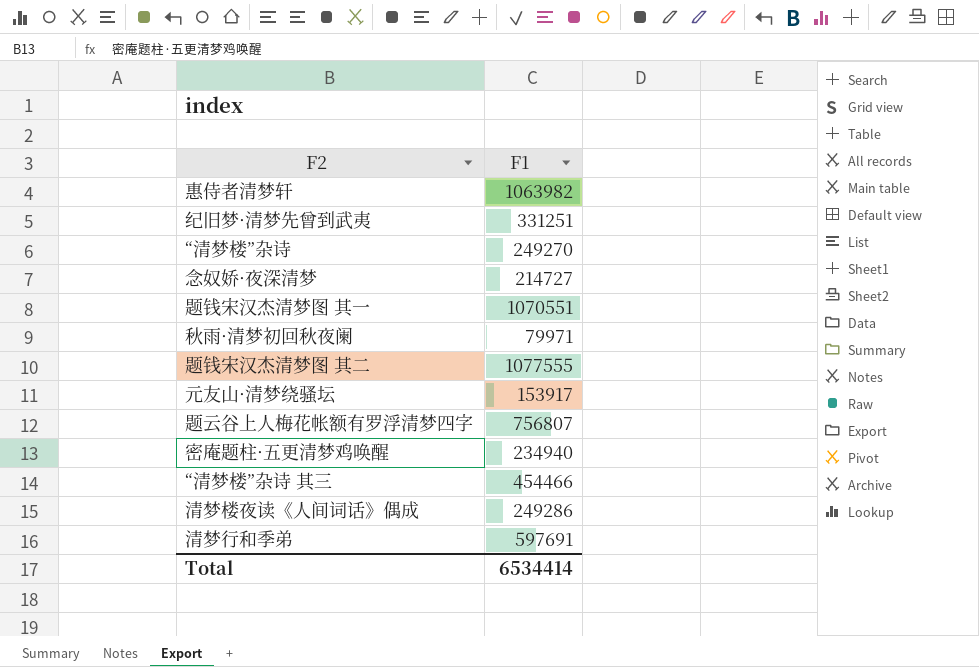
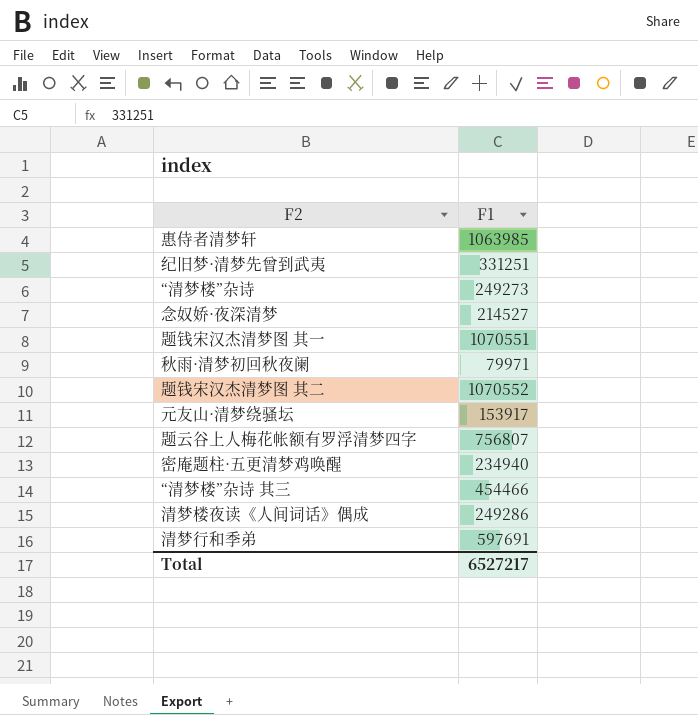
惠侍者清梦轩 | F1: 1063982 -> 1063985
“清梦楼”杂诗 | F1: 249270 -> 249273
念奴娇·夜深清梦 | F1: 214727 -> 214527
题钱宋汉杰清梦图 其二 | F1: 1077555 -> 1070552
Total | F1: 6534414 -> 6527217

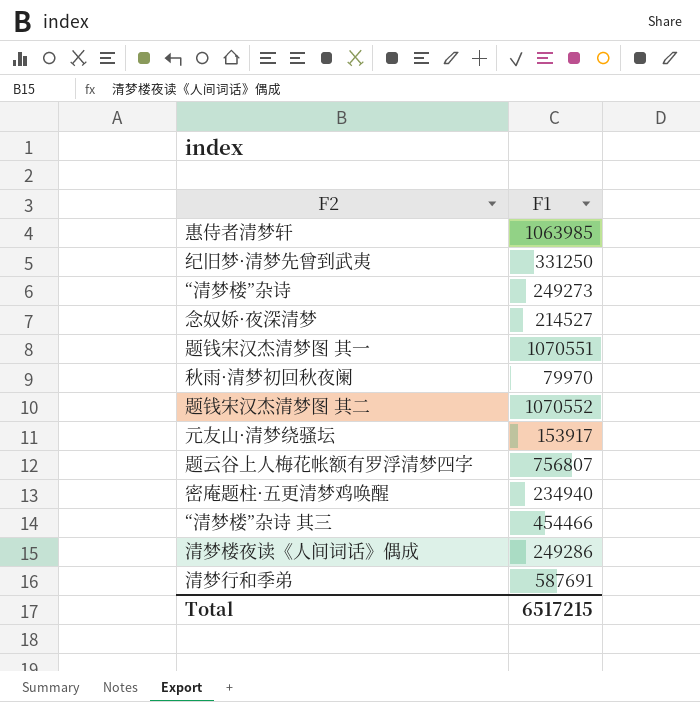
纪旧梦·清梦先曾到武夷 | F1: 331251 -> 331250
秋雨·清梦初回秋夜阑 | F1: 79971 -> 79970
清梦行和季弟 | F1: 597691 -> 587691
Total | F1: 6527217 -> 6517215

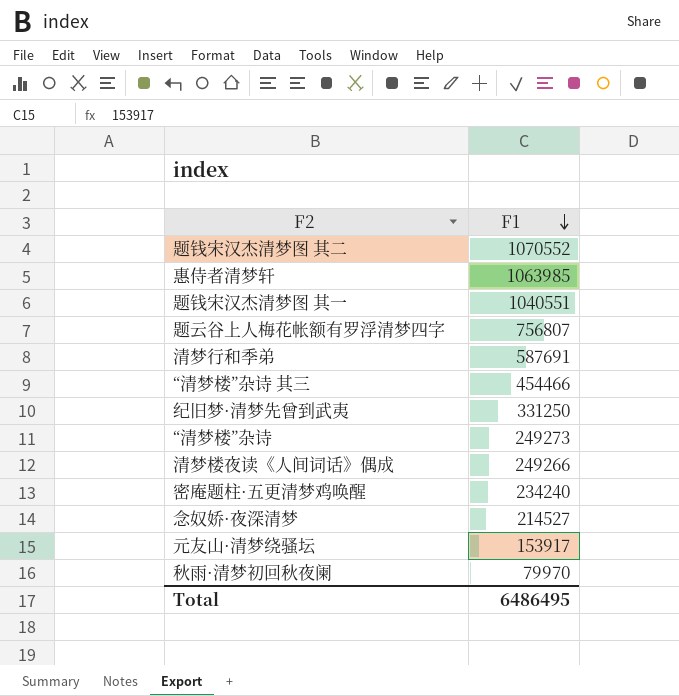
row order: none -> F1 descending
题钱宋汉杰清梦图 其一 | F1: 1070551 -> 1040551
清梦楼夜读《人间词话》偶成 | F1: 249286 -> 249266
密庵题柱·五更清梦鸡唤醒 | F1: 234940 -> 234240
Total | F1: 6517215 -> 6486495

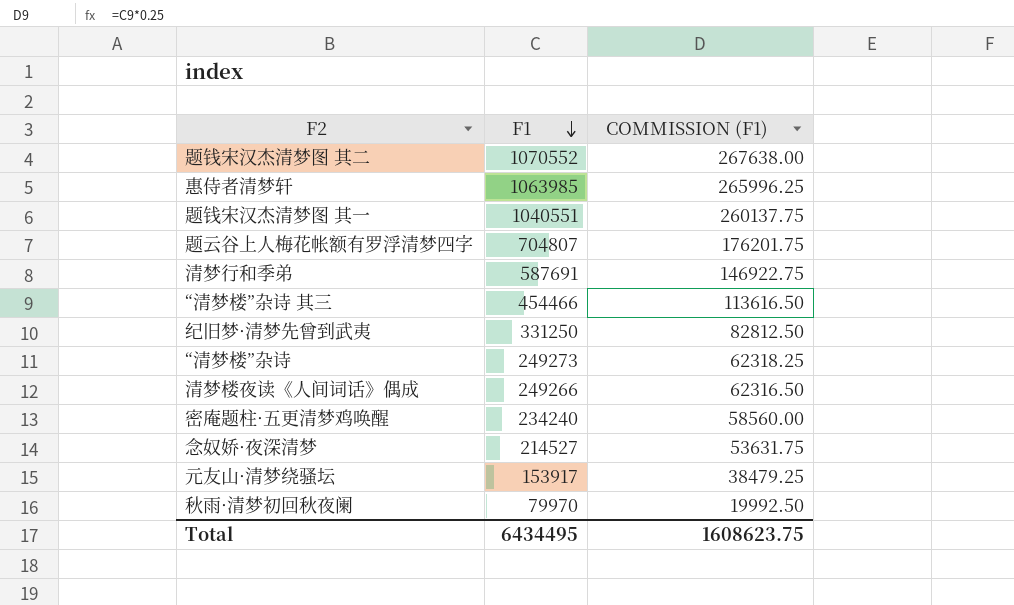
column COMMISSION (F1) | formula: none -> [F1] * 0.25
题云谷上人梅花帐额有罗浮清梦四字 | F1: 756807 -> 704807
Total | F1: 6486495 -> 6434495

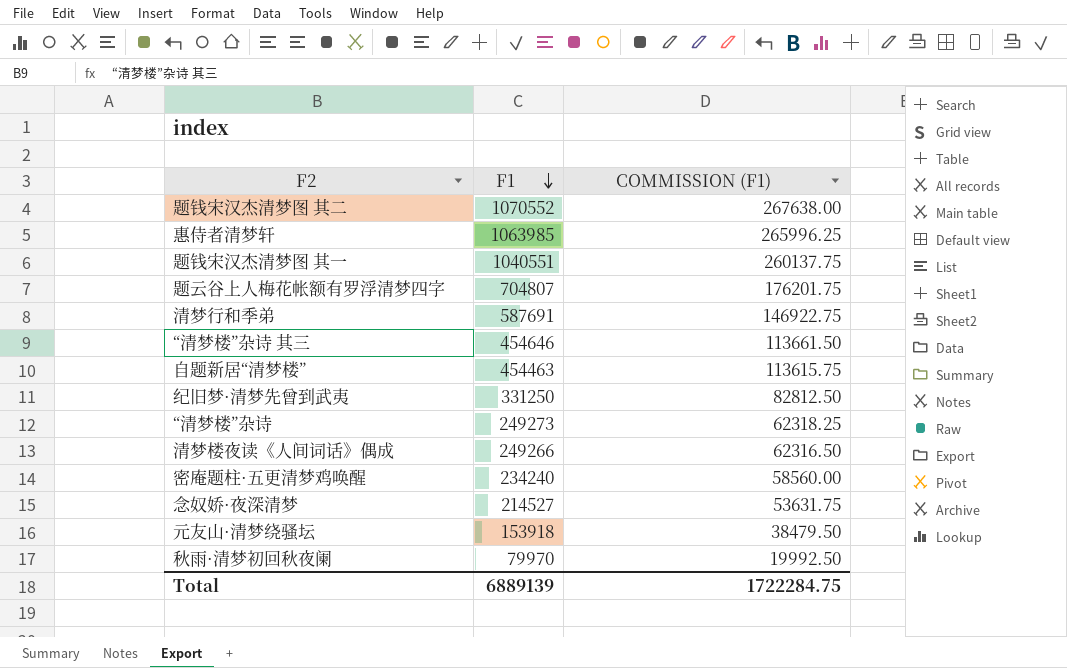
“清梦楼”杂诗 其三 | F1: 454466 -> 454646
“清梦楼”杂诗 其三 | COMMISSION (F1): 113616.50 -> 113661.50
row 自题新居“清梦楼”: none -> 454463 | 113615.75
元友山·清梦绕骚坛 | F1: 153917 -> 153918
元友山·清梦绕骚坛 | COMMISSION (F1): 38479.25 -> 38479.50
Total | F1: 6434495 -> 6889139
Total | COMMISSION (F1): 1608623.75 -> 1722284.75

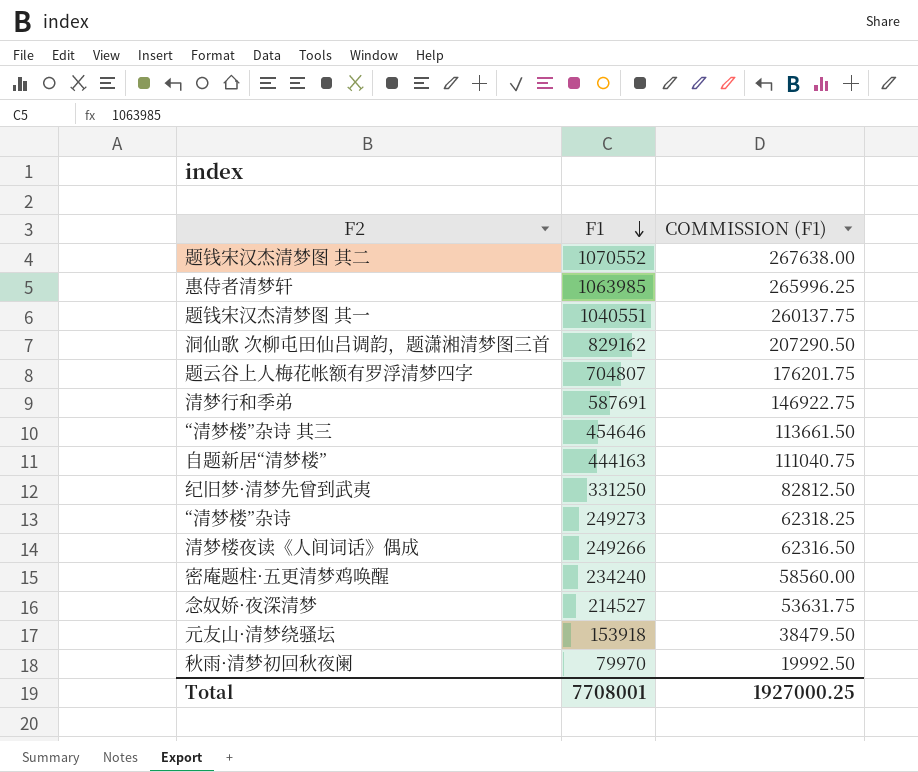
row 洞仙歌 次柳屯田仙吕调韵，题潇湘清梦图三首: none -> 829162 | 207290.50
自题新居“清梦楼” | F1: 454463 -> 444163
自题新居“清梦楼” | COMMISSION (F1): 113615.75 -> 111040.75
Total | F1: 6889139 -> 7708001
Total | COMMISSION (F1): 1722284.75 -> 1927000.25

